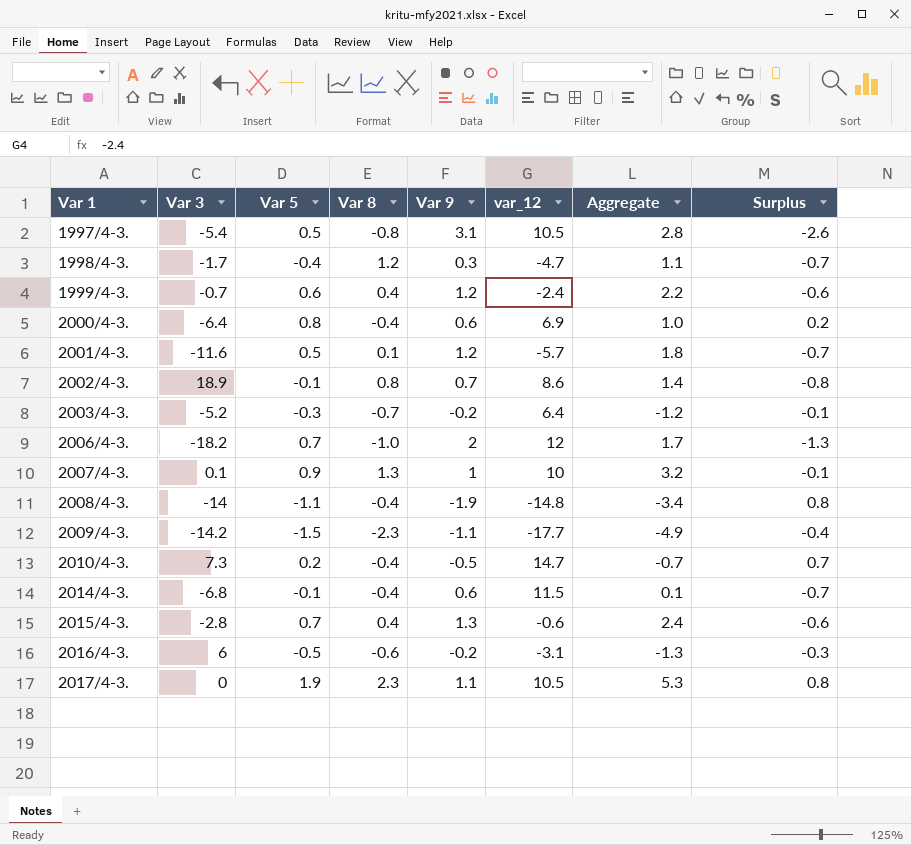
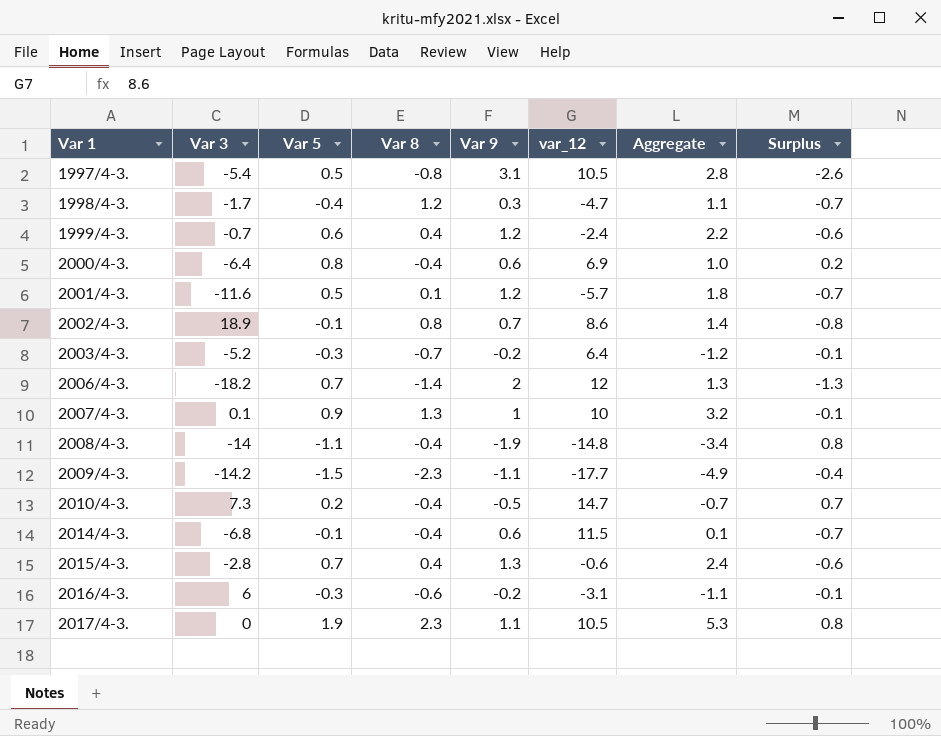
2006/4-3. | Var 8: -1.0 -> -1.4
2006/4-3. | Aggregate: 1.7 -> 1.3
2016/4-3. | Var 5: -0.5 -> -0.3
2016/4-3. | Aggregate: -1.3 -> -1.1
2016/4-3. | Surplus: -0.3 -> -0.1

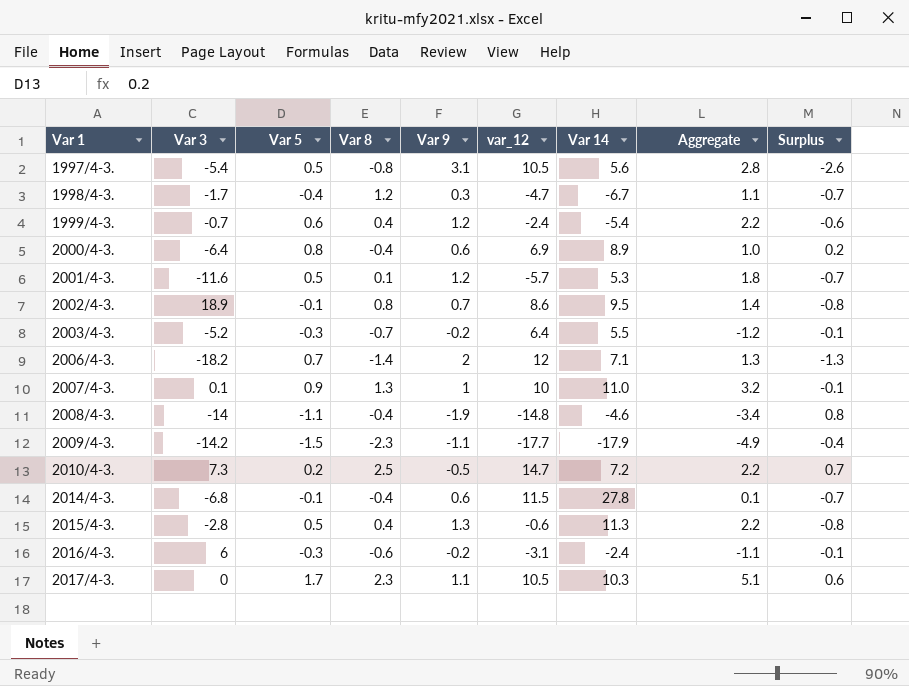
column Var 14 | position: none -> 7
2010/4-3. | Var 8: -0.4 -> 2.5
2010/4-3. | Aggregate: -0.7 -> 2.2
2015/4-3. | Var 5: 0.7 -> 0.5
2015/4-3. | Aggregate: 2.4 -> 2.2
2015/4-3. | Surplus: -0.6 -> -0.8
2017/4-3. | Var 5: 1.9 -> 1.7
2017/4-3. | Aggregate: 5.3 -> 5.1
2017/4-3. | Surplus: 0.8 -> 0.6

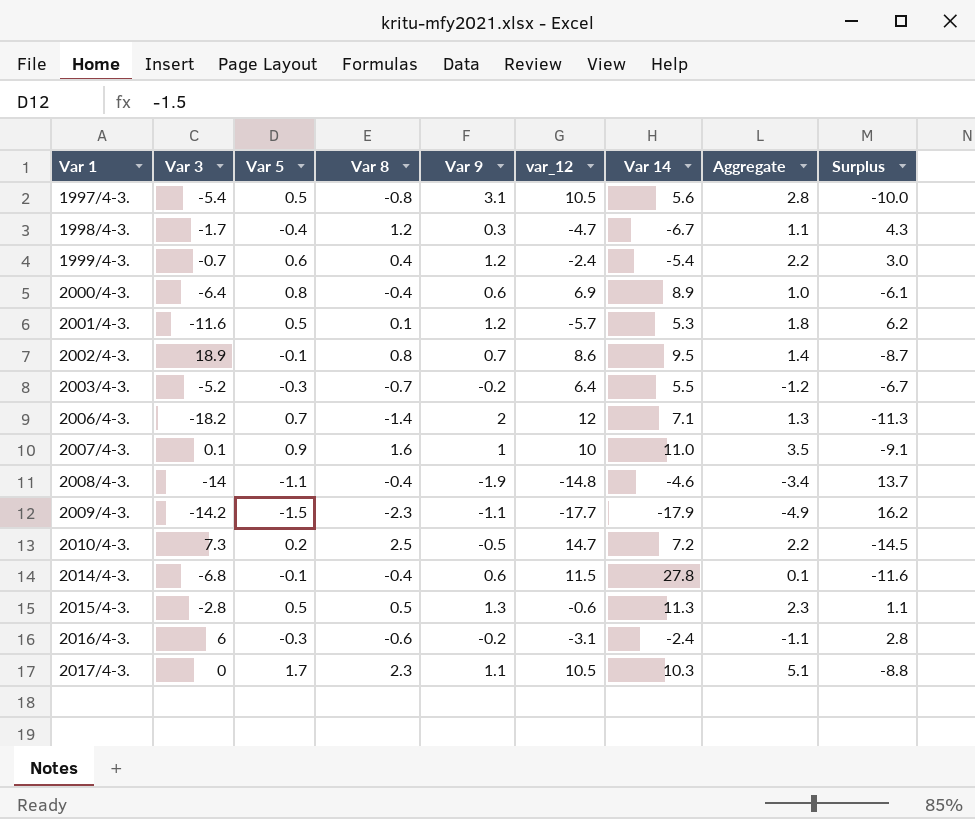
column Surplus | formula: [Var 5] - [Var 9] -> [Var 5] - [var_12]
2007/4-3. | Var 8: 1.3 -> 1.6
2007/4-3. | Aggregate: 3.2 -> 3.5
2015/4-3. | Var 8: 0.4 -> 0.5
2015/4-3. | Aggregate: 2.2 -> 2.3

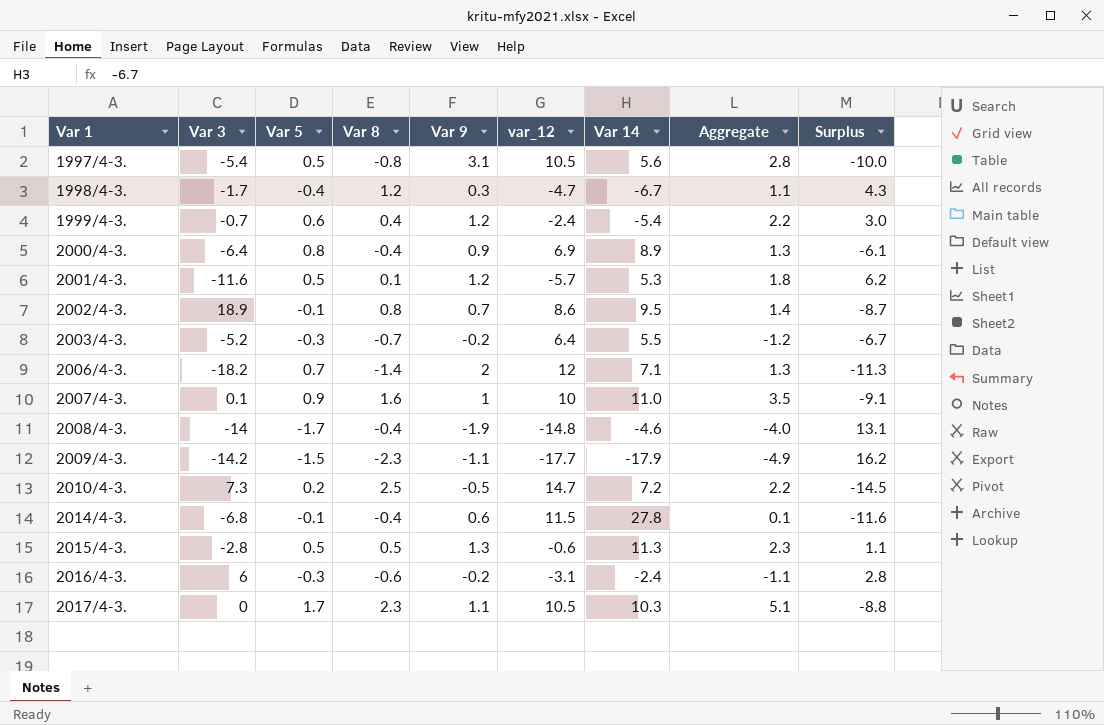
2000/4-3. | Var 9: 0.6 -> 0.9
2000/4-3. | Aggregate: 1.0 -> 1.3
2008/4-3. | Var 5: -1.1 -> -1.7
2008/4-3. | Aggregate: -3.4 -> -4.0
2008/4-3. | Surplus: 13.7 -> 13.1

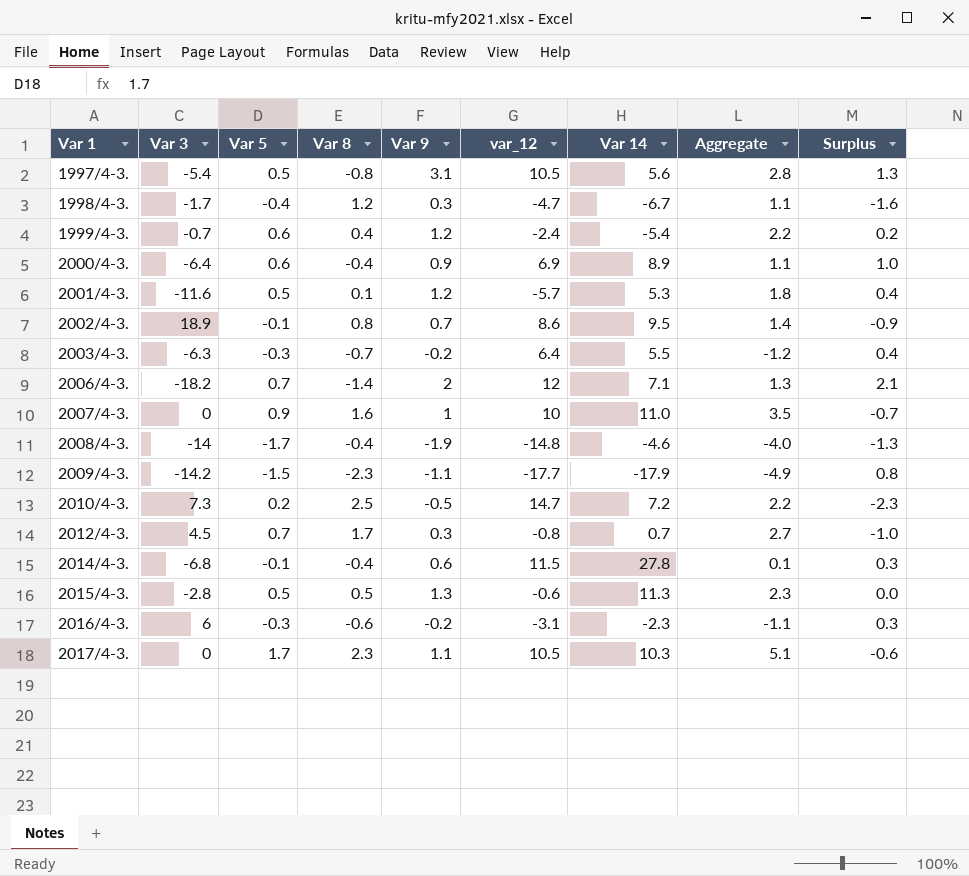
column Surplus | formula: [Var 5] - [var_12] -> [Var 5] - [Var 8]
2000/4-3. | Var 5: 0.8 -> 0.6
2000/4-3. | Aggregate: 1.3 -> 1.1
2003/4-3. | Var 3: -5.2 -> -6.3
2007/4-3. | Var 3: 0.1 -> 0
row 2012/4-3.: none -> 4.5 | 0.7 | 1.7 | 0.3 | -0.8 | 0.7 | 2.7 | -1.0
2016/4-3. | Var 14: -2.4 -> -2.3

